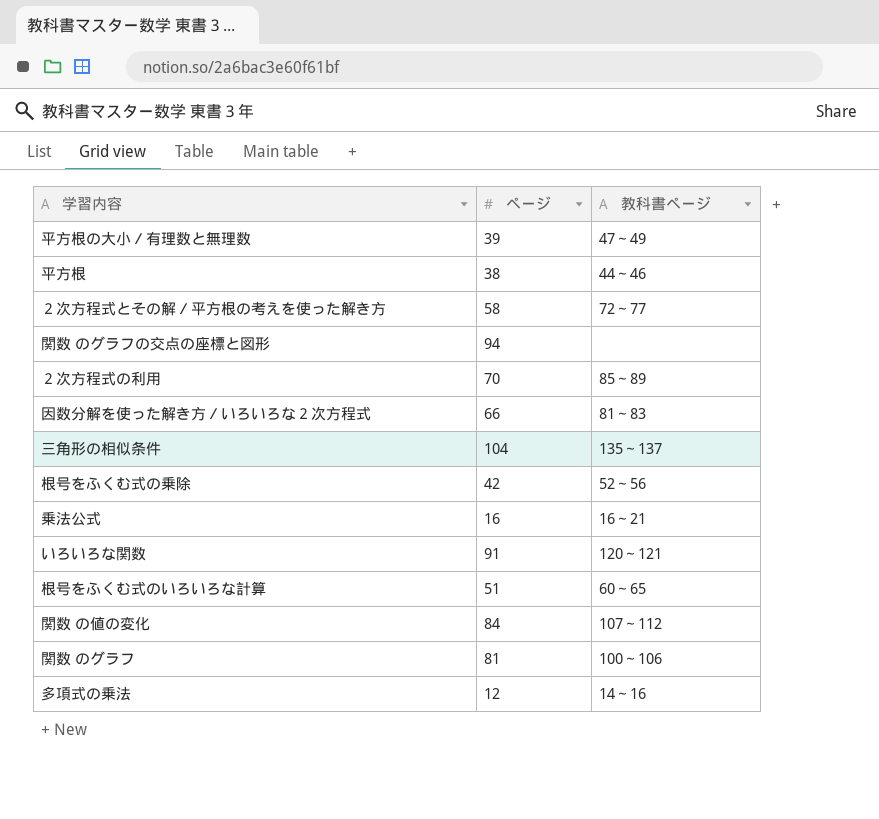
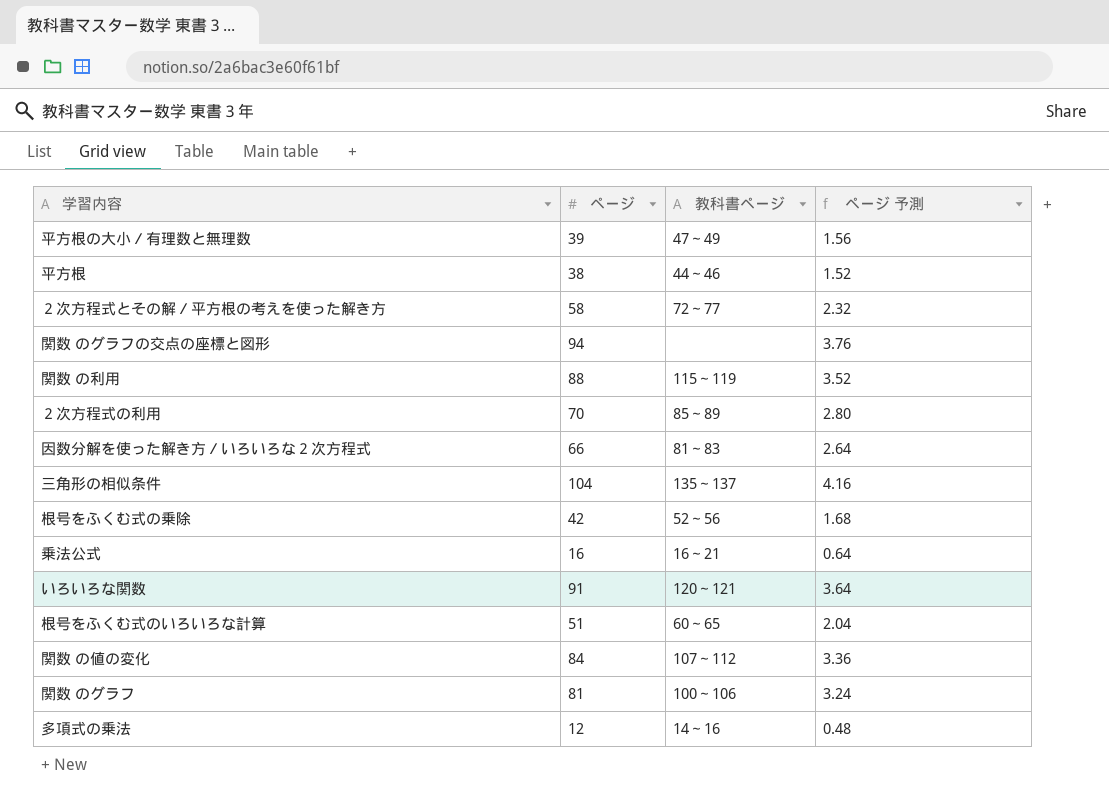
column ページ 予測 | formula: none -> [ページ] * 0.04
row 関数 の利用: none -> 88 | 115～119 | 3.52

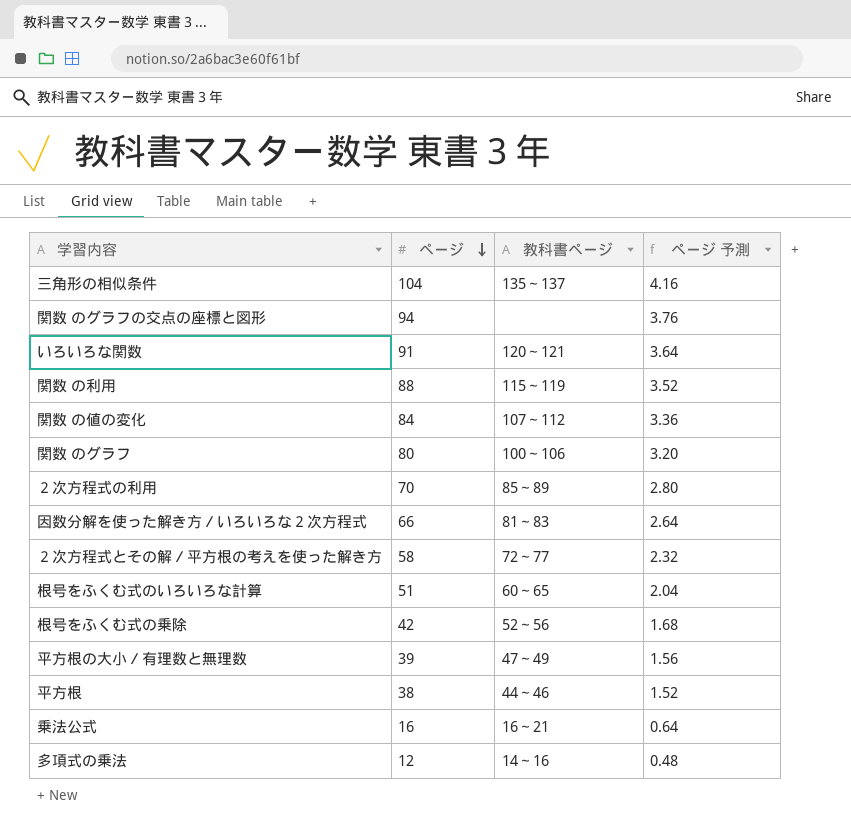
row order: none -> ページ descending
関数 のグラフ | ページ: 81 -> 80
関数 のグラフ | ページ 予測: 3.24 -> 3.20

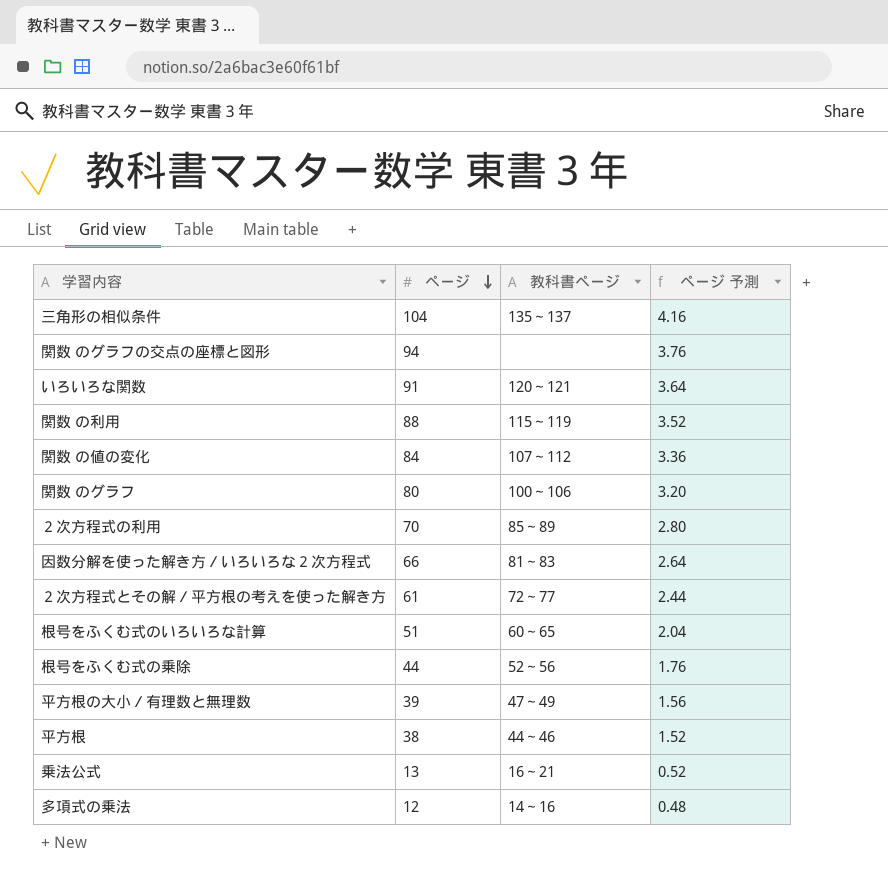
２次方程式とその解／平方根の考えを使った解き方 | ページ: 58 -> 61
２次方程式とその解／平方根の考えを使った解き方 | ページ 予測: 2.32 -> 2.44
根号をふくむ式の乗除 | ページ: 42 -> 44
根号をふくむ式の乗除 | ページ 予測: 1.68 -> 1.76
乗法公式 | ページ: 16 -> 13
乗法公式 | ページ 予測: 0.64 -> 0.52

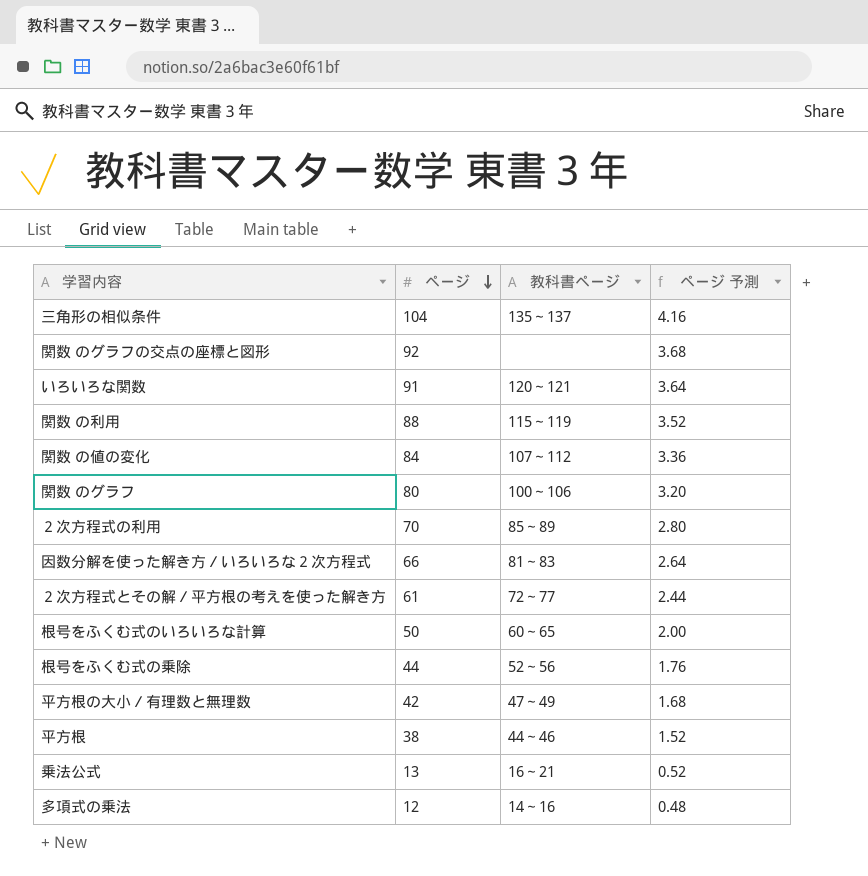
関数 のグラフの交点の座標と図形 | ページ: 94 -> 92
関数 のグラフの交点の座標と図形 | ページ 予測: 3.76 -> 3.68
根号をふくむ式のいろいろな計算 | ページ: 51 -> 50
根号をふくむ式のいろいろな計算 | ページ 予測: 2.04 -> 2.00
平方根の大小／有理数と無理数 | ページ: 39 -> 42
平方根の大小／有理数と無理数 | ページ 予測: 1.56 -> 1.68

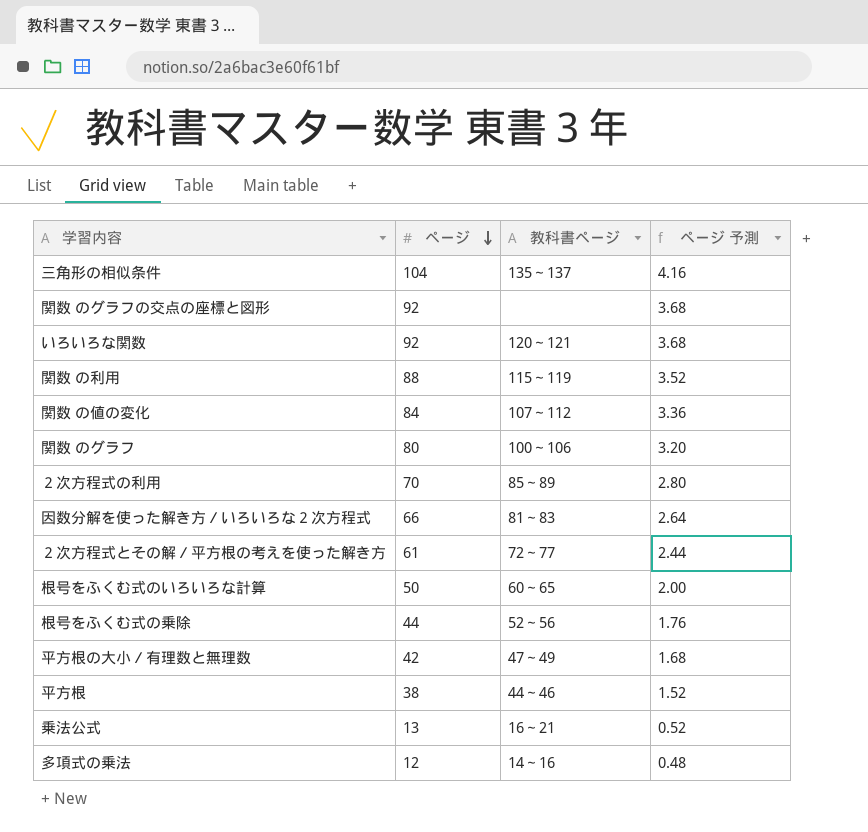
いろいろな関数 | ページ: 91 -> 92
いろいろな関数 | ページ 予測: 3.64 -> 3.68

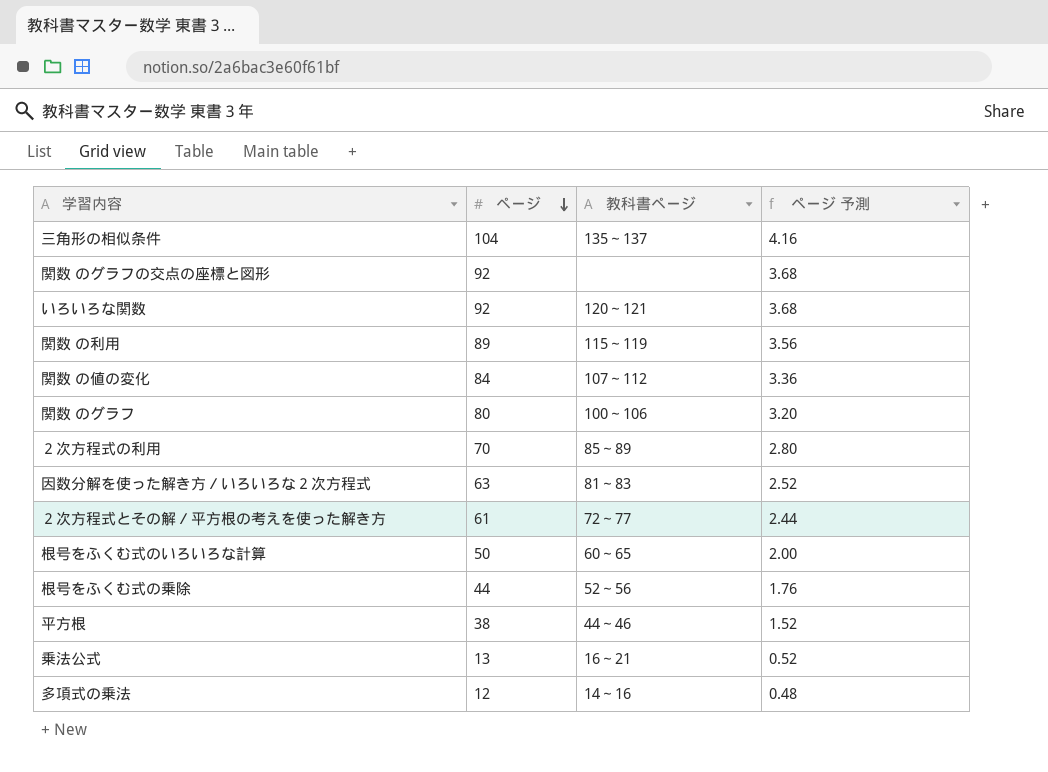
row 平方根の大小／有理数と無理数: 42 | 47～49 | 1.68 -> none
関数 の利用 | ページ: 88 -> 89
関数 の利用 | ページ 予測: 3.52 -> 3.56
因数分解を使った解き方／いろいろな２次方程式 | ページ: 66 -> 63
因数分解を使った解き方／いろいろな２次方程式 | ページ 予測: 2.64 -> 2.52

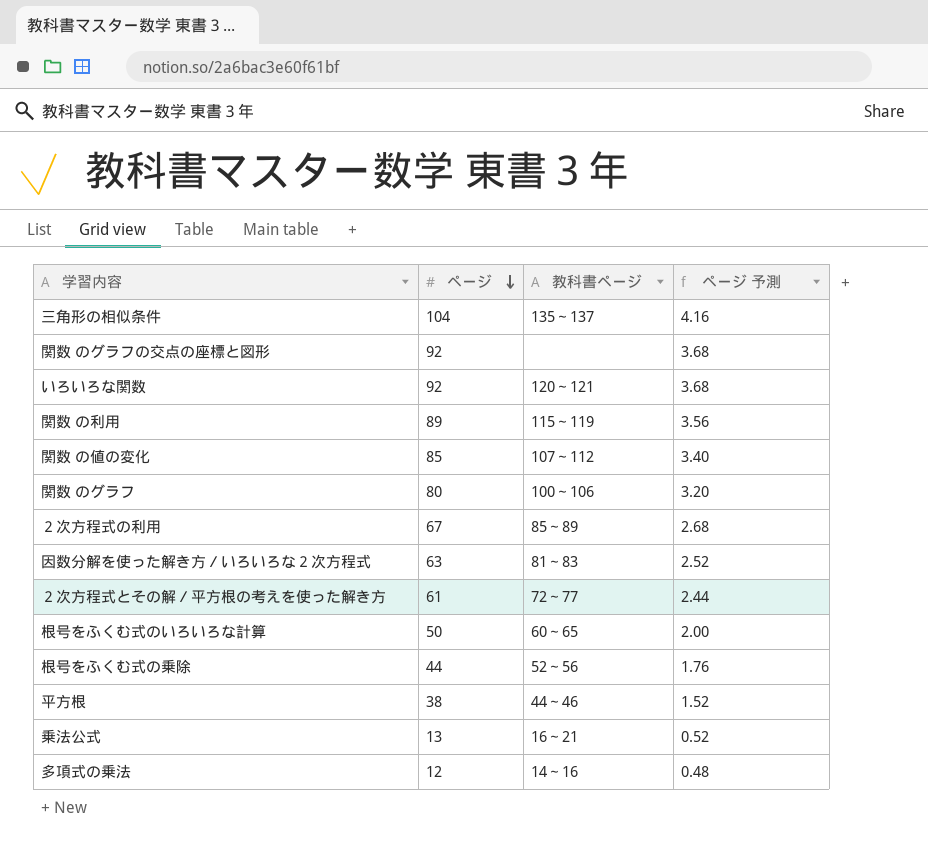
関数 の値の変化 | ページ: 84 -> 85
関数 の値の変化 | ページ 予測: 3.36 -> 3.40
２次方程式の利用 | ページ: 70 -> 67
２次方程式の利用 | ページ 予測: 2.80 -> 2.68

